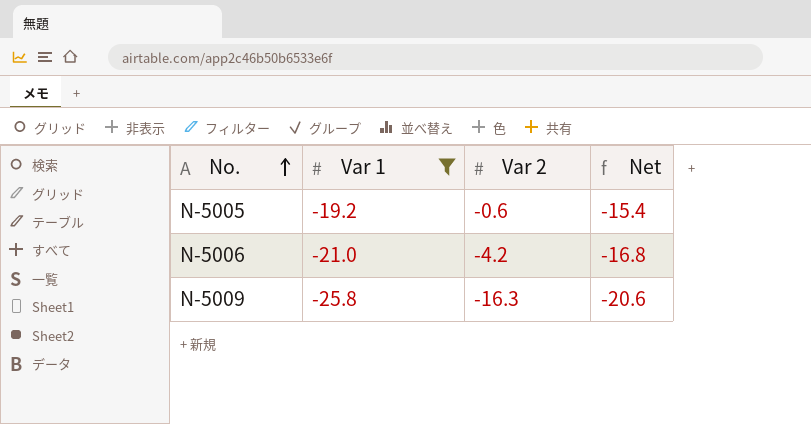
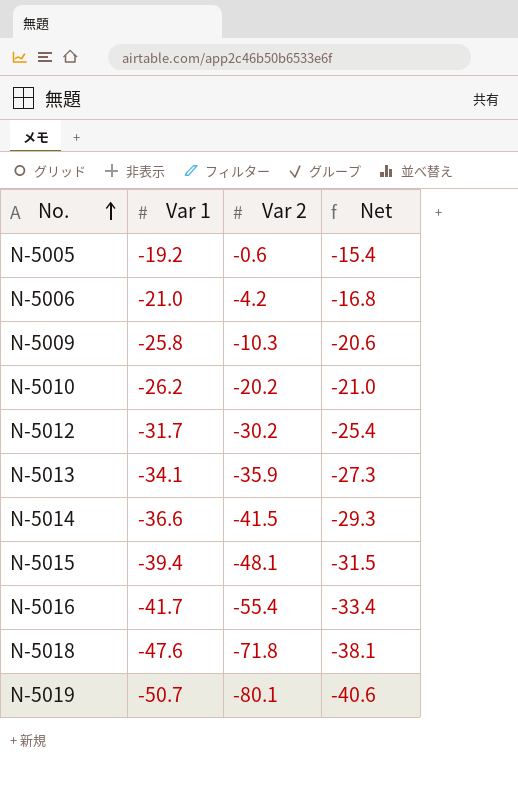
filter: Var 1 >= -25.8 -> none
N-5009 | Var 2: -16.3 -> -10.3

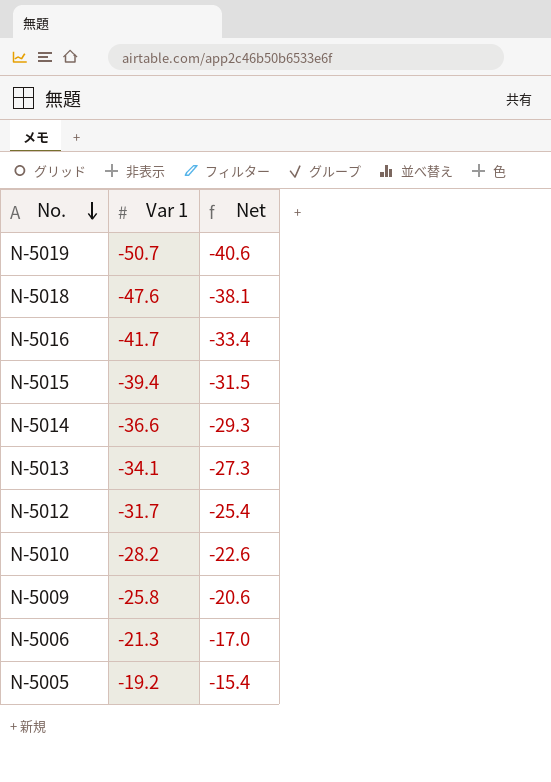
row order: No. ascending -> No. descending
column Var 2 | position: 3 -> none
N-5010 | Var 1: -26.2 -> -28.2
N-5010 | Net: -21.0 -> -22.6
N-5006 | Var 1: -21.0 -> -21.3
N-5006 | Net: -16.8 -> -17.0

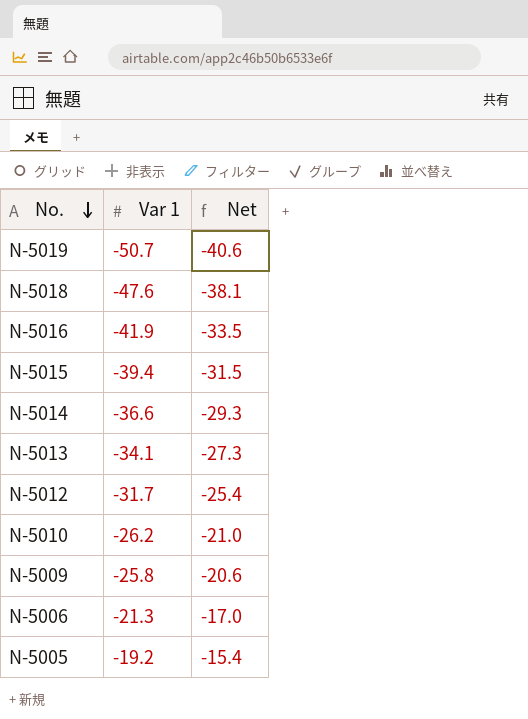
N-5016 | Var 1: -41.7 -> -41.9
N-5016 | Net: -33.4 -> -33.5
N-5010 | Var 1: -28.2 -> -26.2
N-5010 | Net: -22.6 -> -21.0

